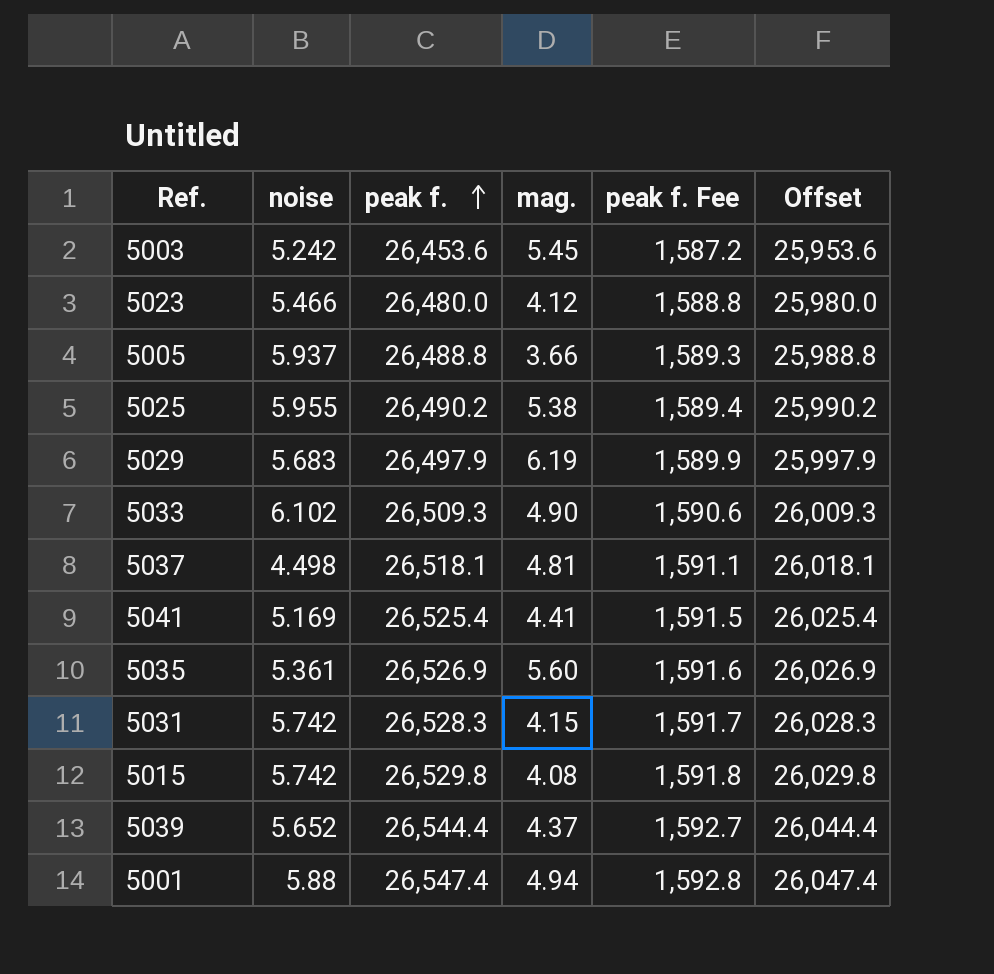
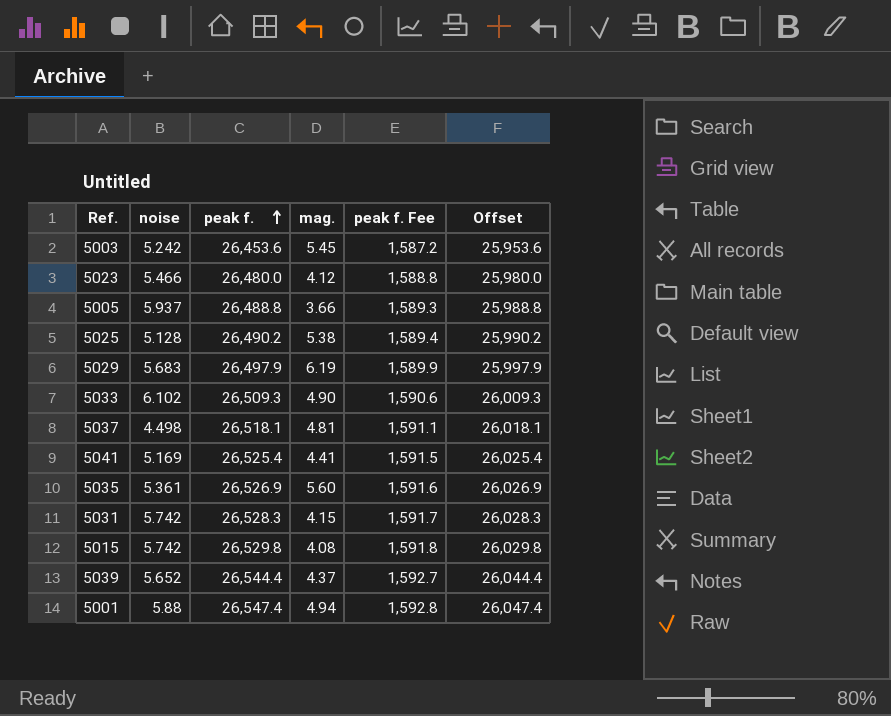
5025 | noise: 5.955 -> 5.128

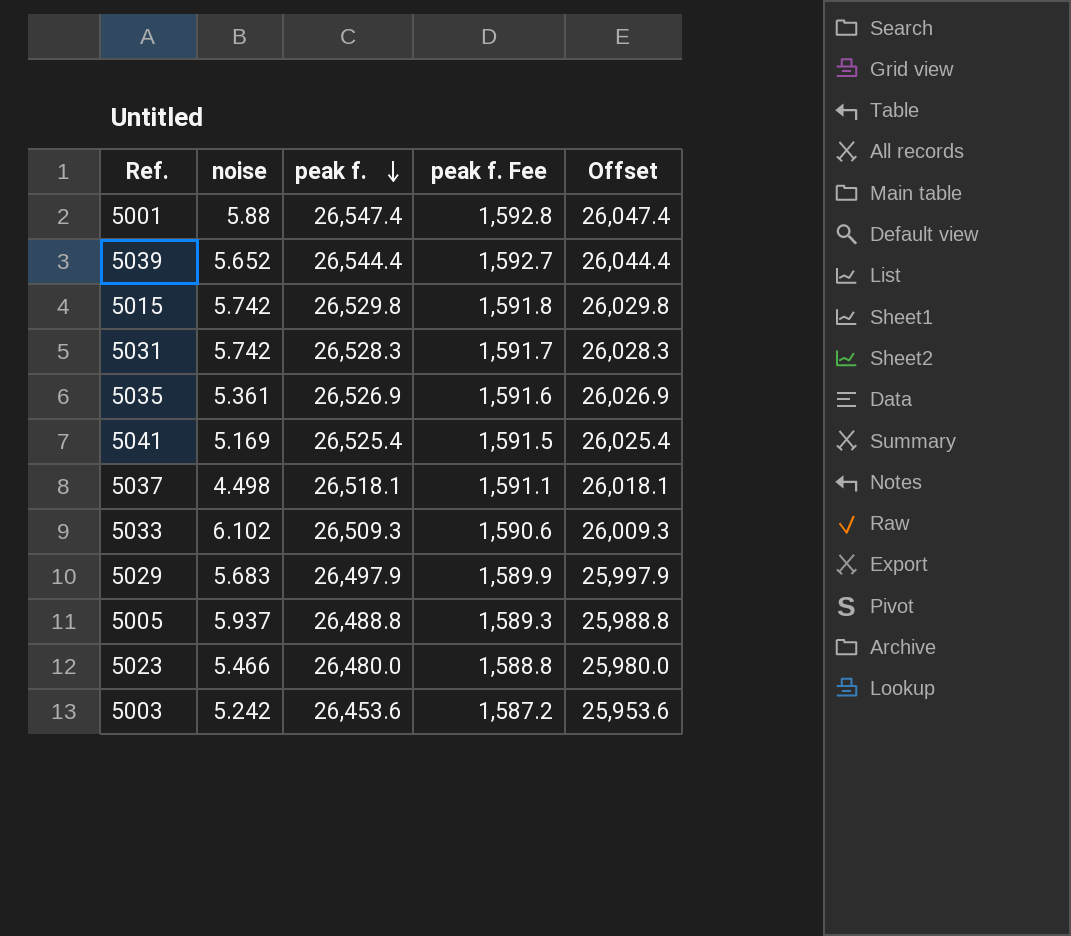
row order: peak f. ascending -> peak f. descending
column mag. | position: 4 -> none
row 5025: 5.128 | 26,490.2 | 5.38 | 1,589.4 | 25,990.2 -> none

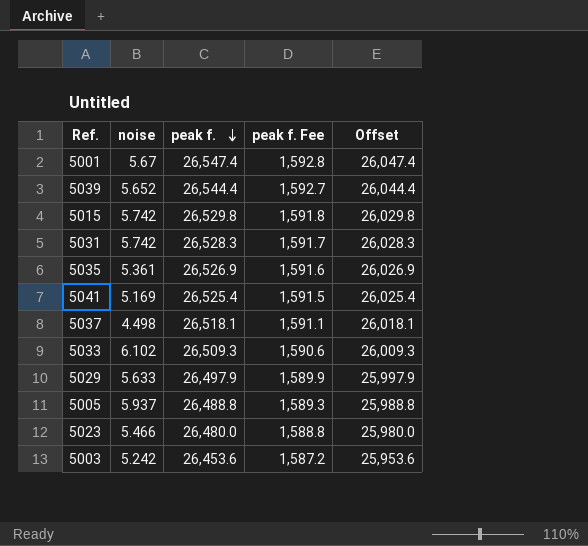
5001 | noise: 5.88 -> 5.67
5029 | noise: 5.683 -> 5.633

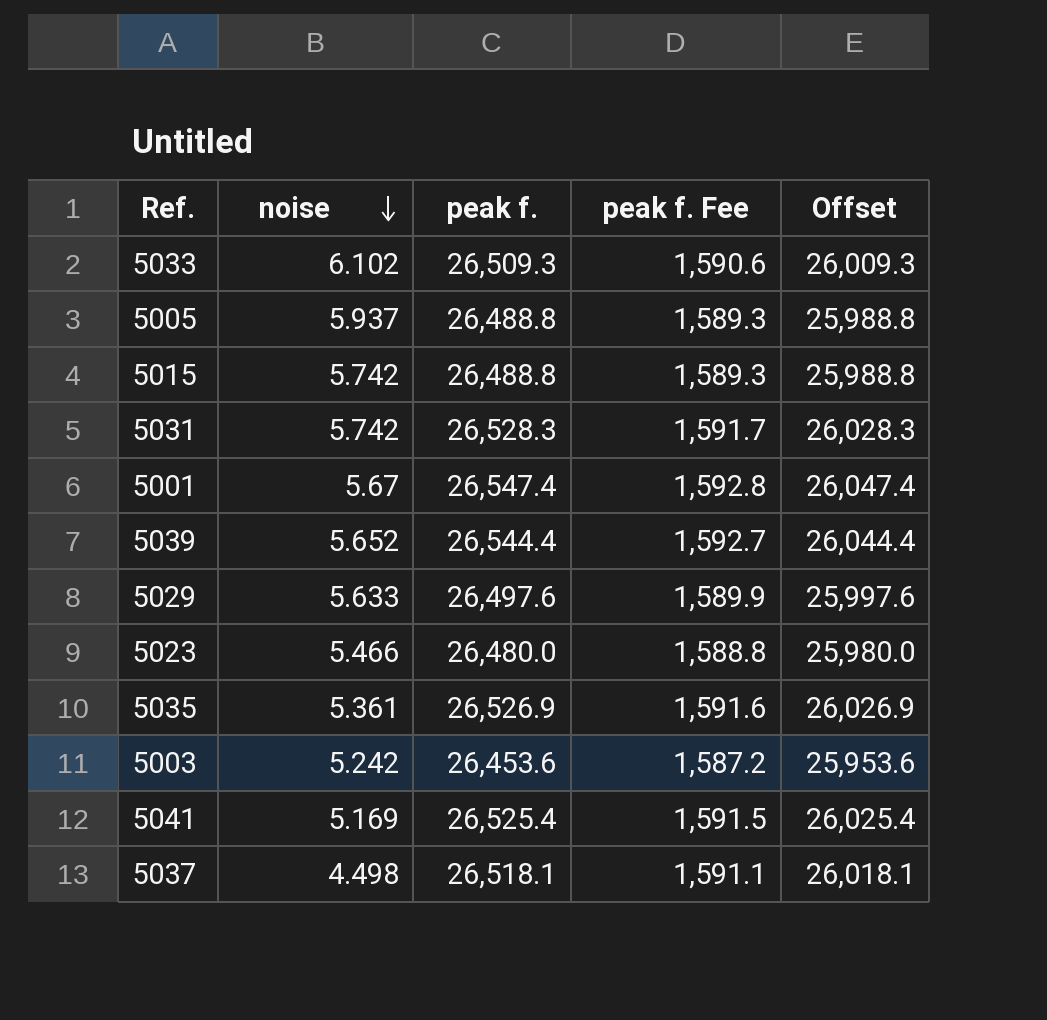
row order: peak f. descending -> noise descending
5015 | peak f.: 26,529.8 -> 26,488.8
5015 | peak f. Fee: 1,591.8 -> 1,589.3
5015 | Offset: 26,029.8 -> 25,988.8
5029 | peak f.: 26,497.9 -> 26,497.6
5029 | Offset: 25,997.9 -> 25,997.6

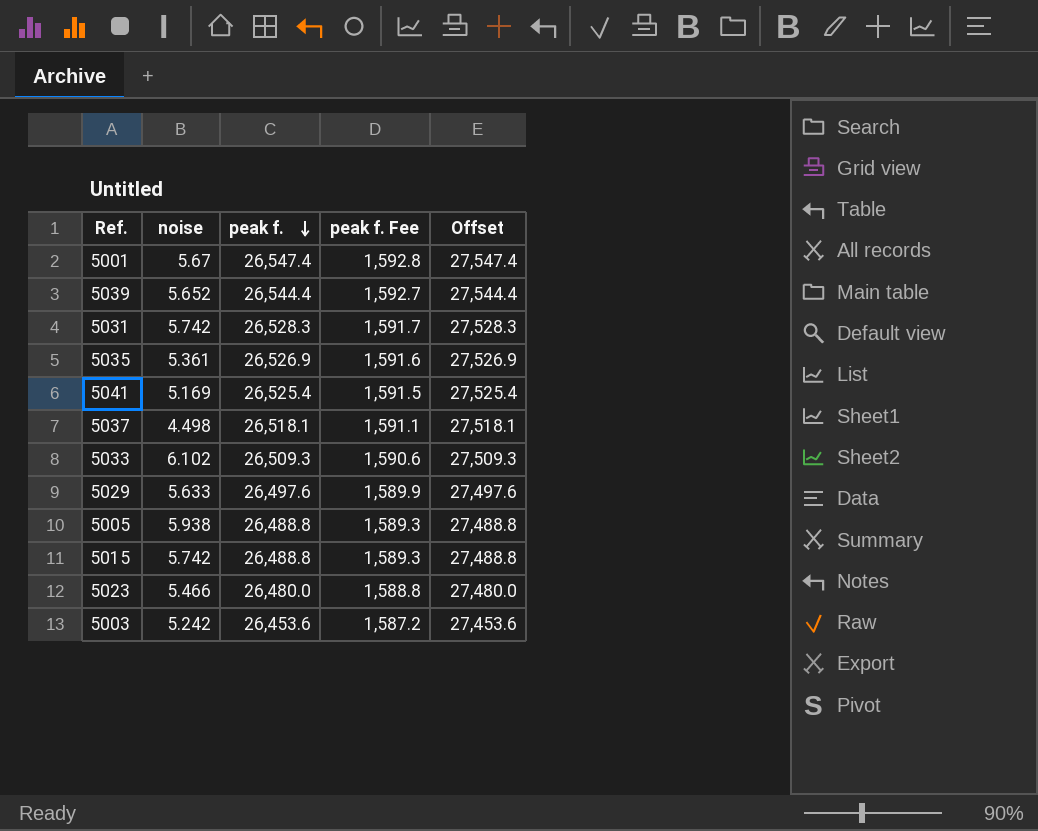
row order: noise descending -> peak f. descending
column Offset | formula: [peak f.] - 500 -> [peak f.] + 1000
5005 | noise: 5.937 -> 5.938

